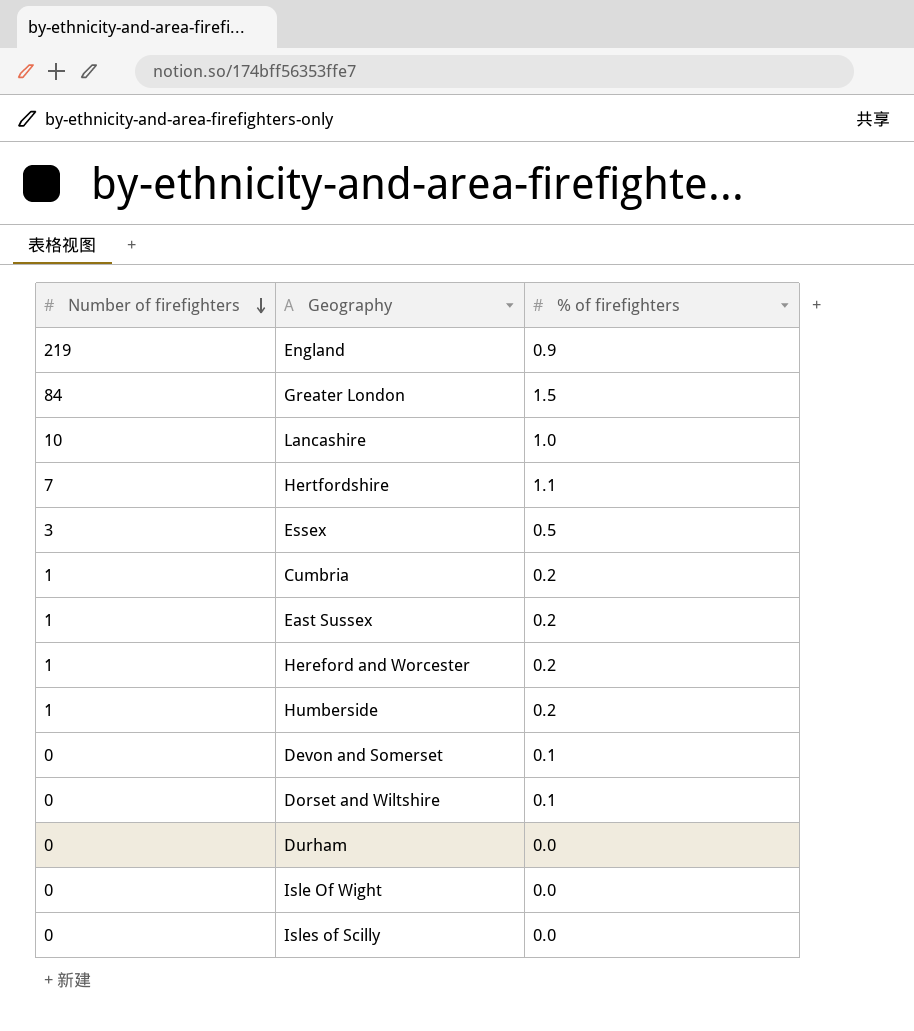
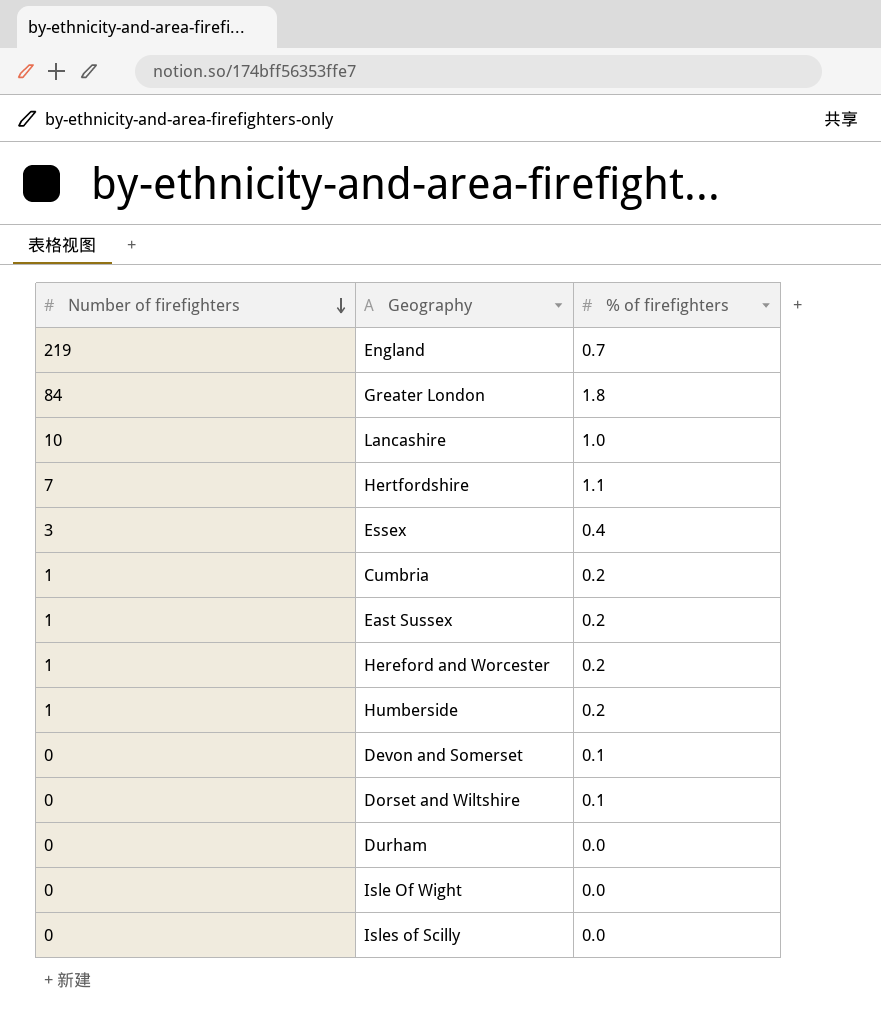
England | % of firefighters: 0.9 -> 0.7
Greater London | % of firefighters: 1.5 -> 1.8
Essex | % of firefighters: 0.5 -> 0.4

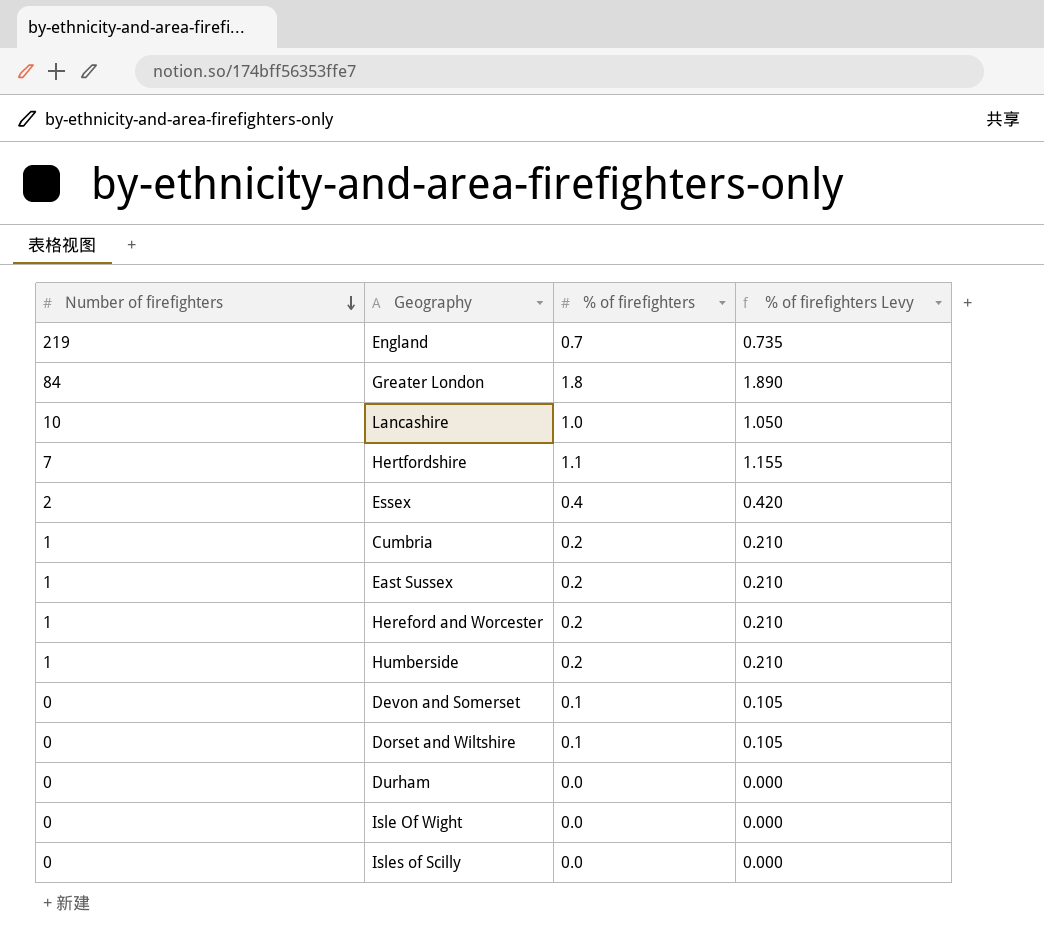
column % of firefighters Levy | formula: none -> [% of firefighters] * 1.05
Essex | Number of firefighters: 3 -> 2

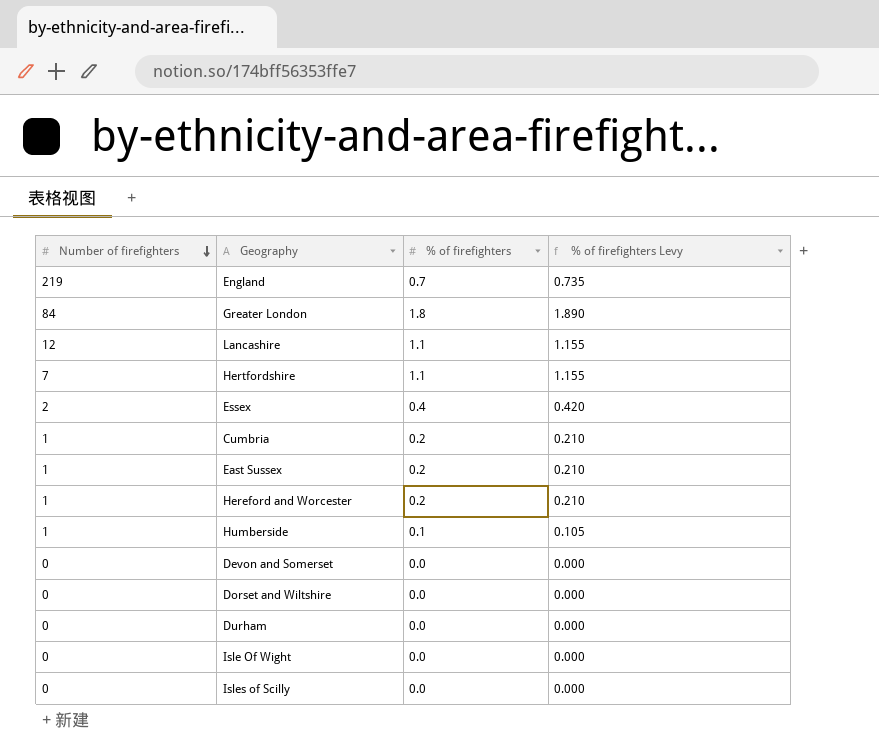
Lancashire | Number of firefighters: 10 -> 12
Lancashire | % of firefighters: 1.0 -> 1.1
Lancashire | % of firefighters Levy: 1.050 -> 1.155
Humberside | % of firefighters: 0.2 -> 0.1
Humberside | % of firefighters Levy: 0.210 -> 0.105
Devon and Somerset | % of firefighters: 0.1 -> 0.0
Devon and Somerset | % of firefighters Levy: 0.105 -> 0.000
Dorset and Wiltshire | % of firefighters: 0.1 -> 0.0
Dorset and Wiltshire | % of firefighters Levy: 0.105 -> 0.000

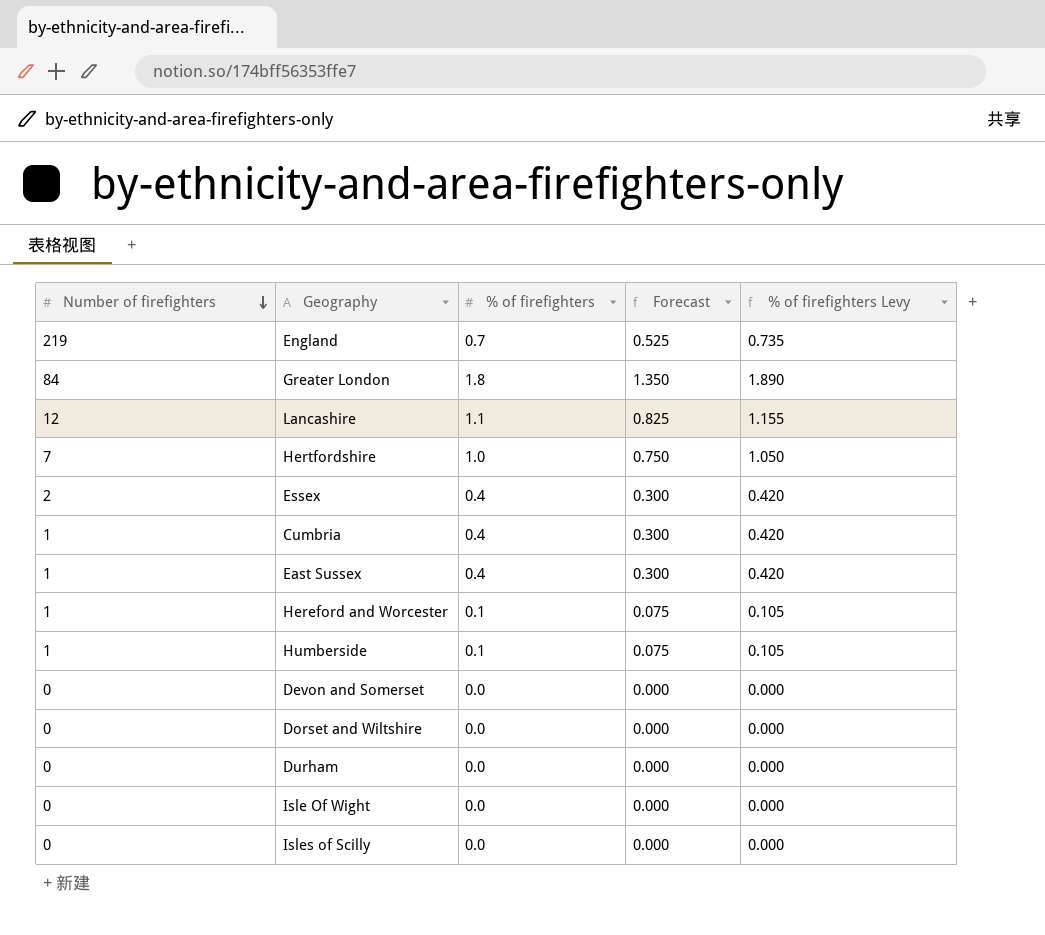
column Forecast | formula: none -> [% of firefighters] * 0.75
Hertfordshire | % of firefighters: 1.1 -> 1.0
Hertfordshire | % of firefighters Levy: 1.155 -> 1.050
Cumbria | % of firefighters: 0.2 -> 0.4
Cumbria | % of firefighters Levy: 0.210 -> 0.420
East Sussex | % of firefighters: 0.2 -> 0.4
East Sussex | % of firefighters Levy: 0.210 -> 0.420
Hereford and Worcester | % of firefighters: 0.2 -> 0.1
Hereford and Worcester | % of firefighters Levy: 0.210 -> 0.105

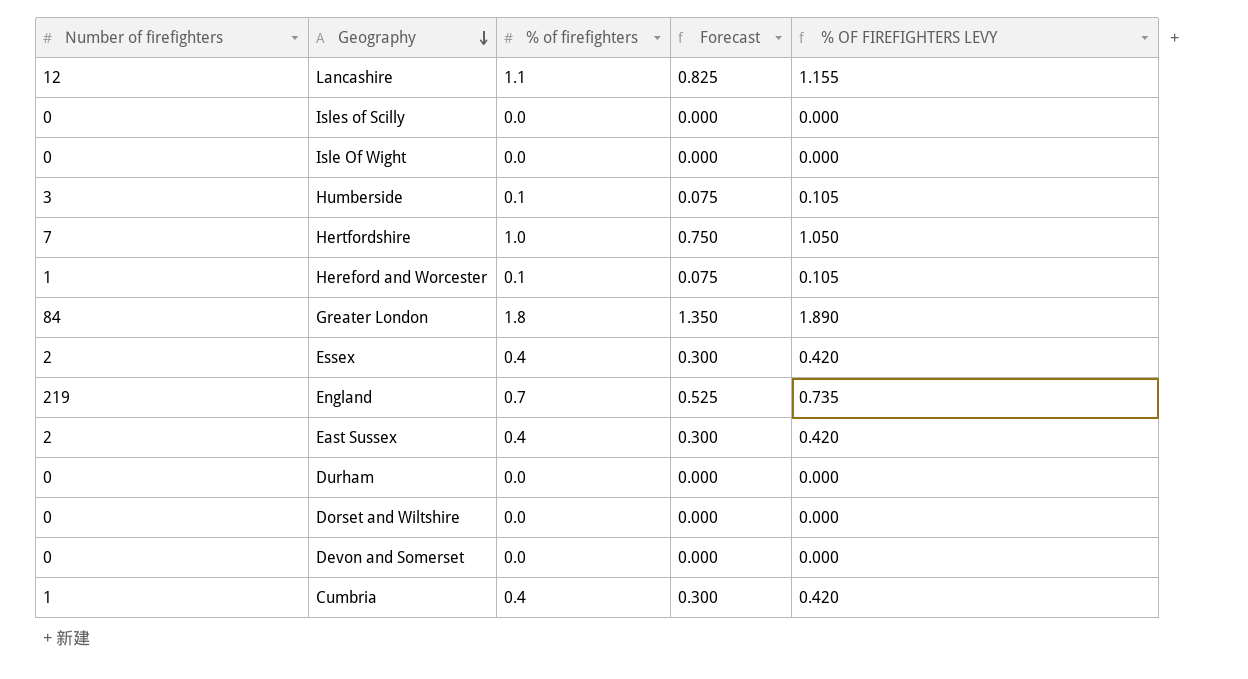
row order: Number of firefighters descending -> Geography descending
column name: % of firefighters Levy -> % OF FIREFIGHTERS LEVY
Humberside | Number of firefighters: 1 -> 3
East Sussex | Number of firefighters: 1 -> 2

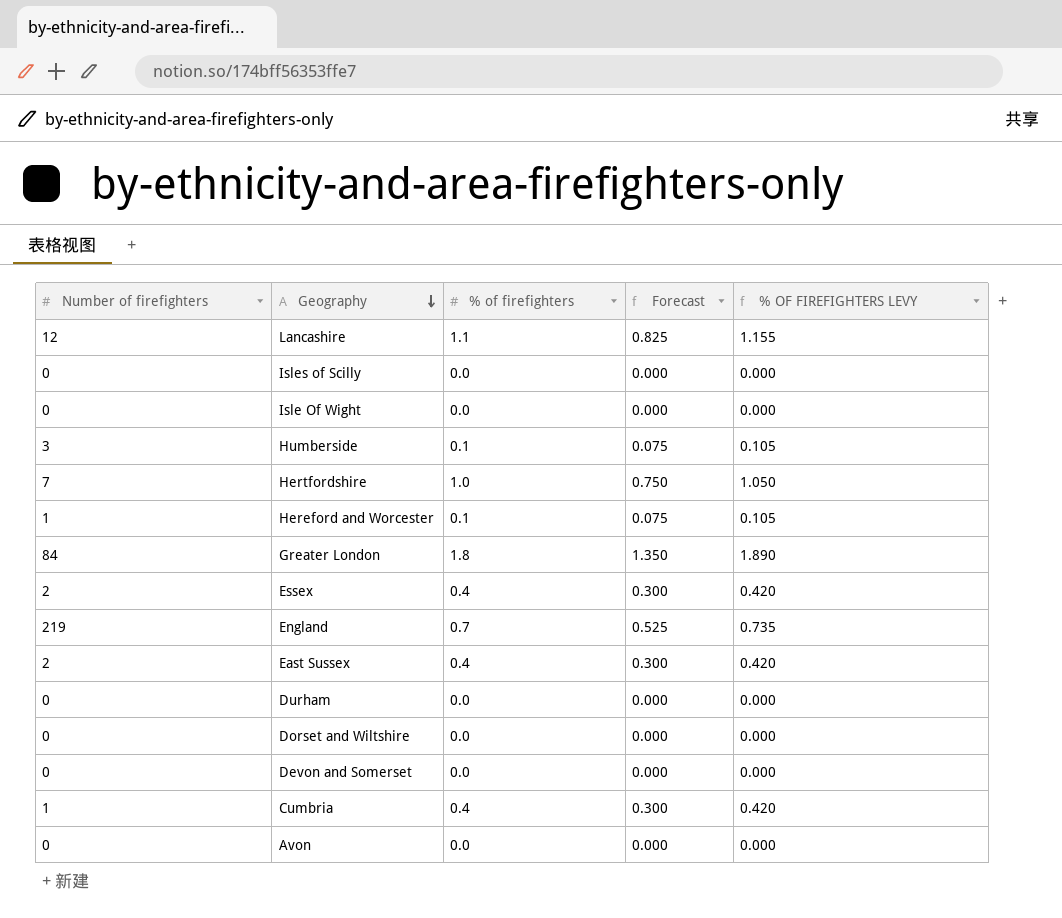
row Avon: none -> 0 | 0.0 | 0.000 | 0.000

